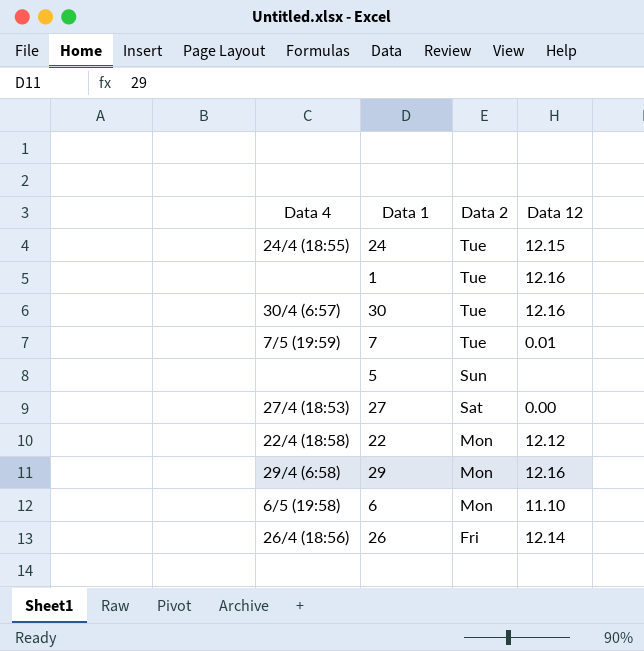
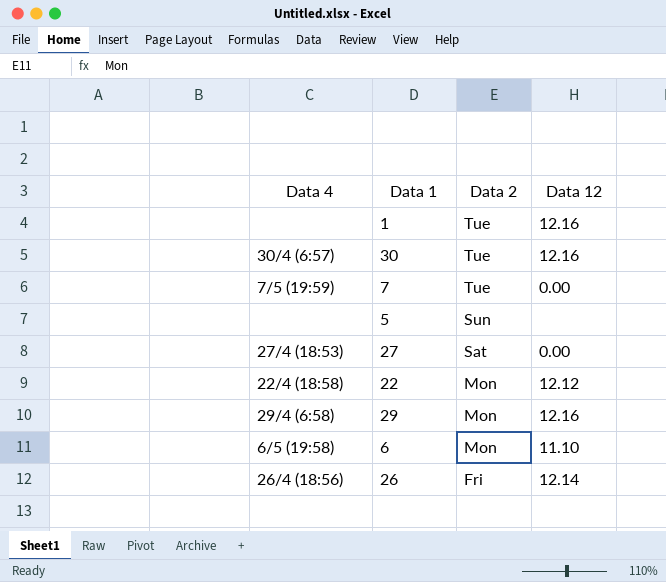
row 24: 24/4 (18:55) | Tue | 12.15 -> none
7 | Data 12: 0.01 -> 0.00

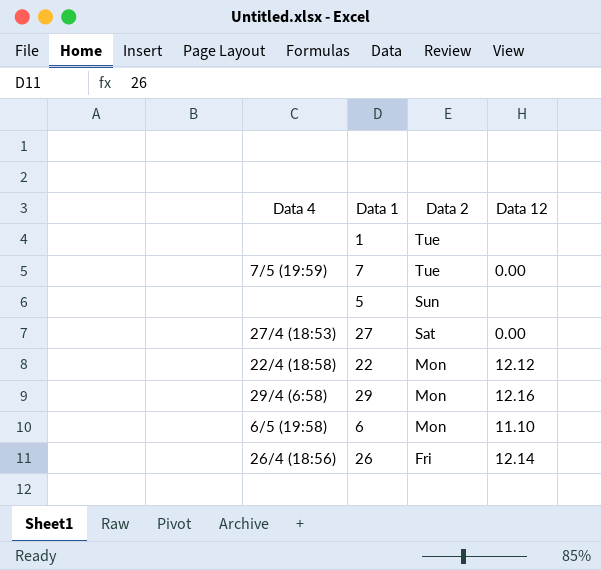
row 30: 30/4 (6:57) | Tue | 12.16 -> none
1 | Data 12: 12.16 -> none

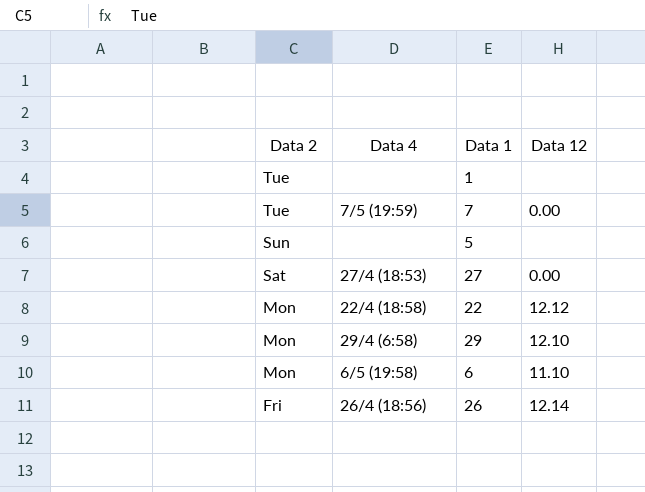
column Data 2 | position: 3 -> 1
29 | Data 12: 12.16 -> 12.10

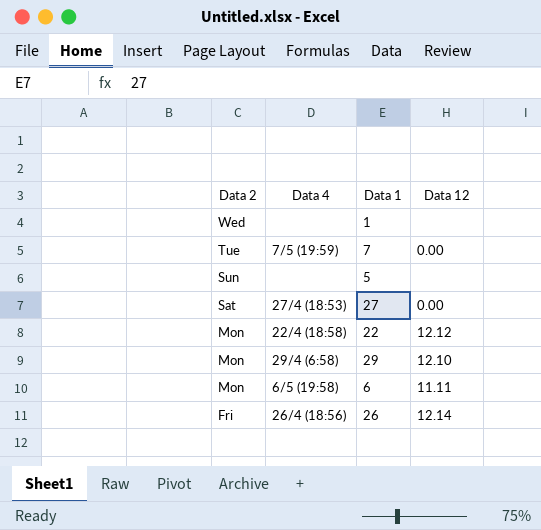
1 | Data 2: Tue -> Wed
6 | Data 12: 11.10 -> 11.11

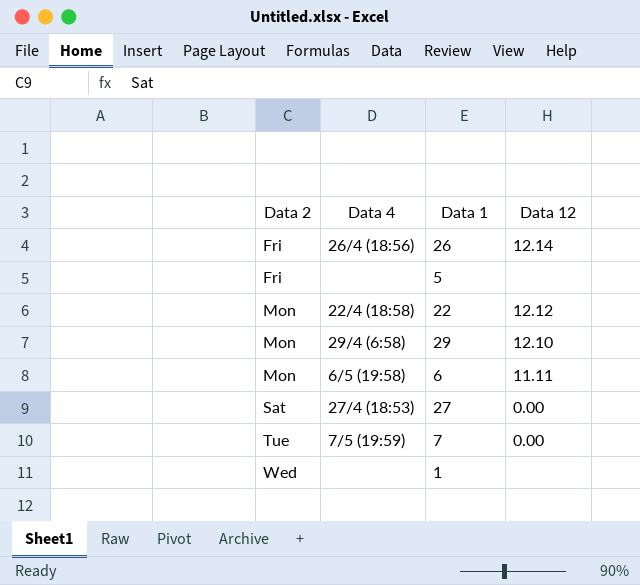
row order: Data 2 descending -> Data 2 ascending
5 | Data 2: Sun -> Fri

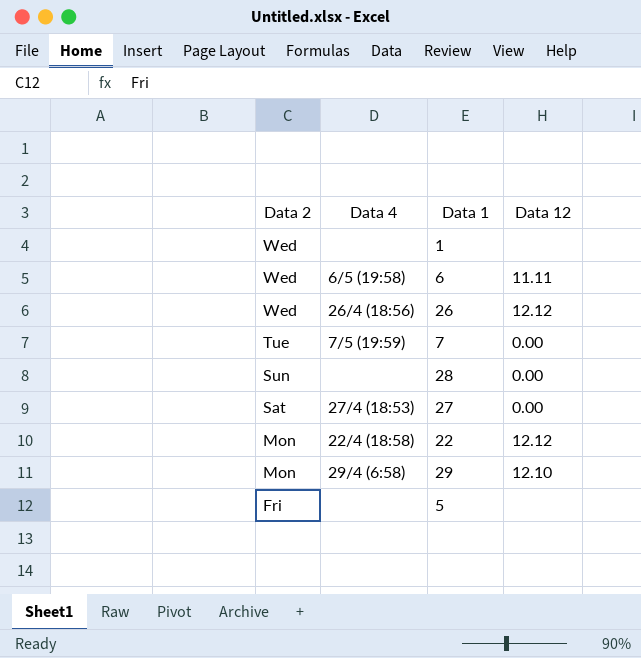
row order: Data 2 ascending -> Data 2 descending
6 | Data 2: Mon -> Wed
26 | Data 2: Fri -> Wed
26 | Data 12: 12.14 -> 12.12
row 28: none -> Sun | none | 0.00

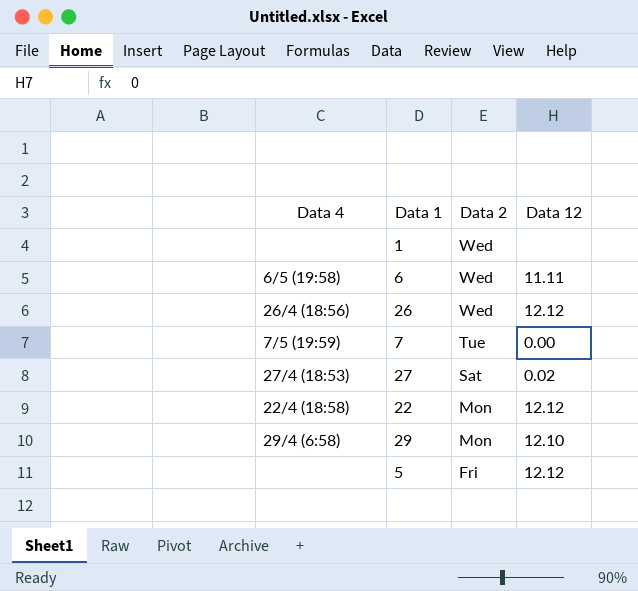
column Data 2 | position: 1 -> 3
row 28: Sun | none | 0.00 -> none
27 | Data 12: 0.00 -> 0.02
5 | Data 12: none -> 12.12

